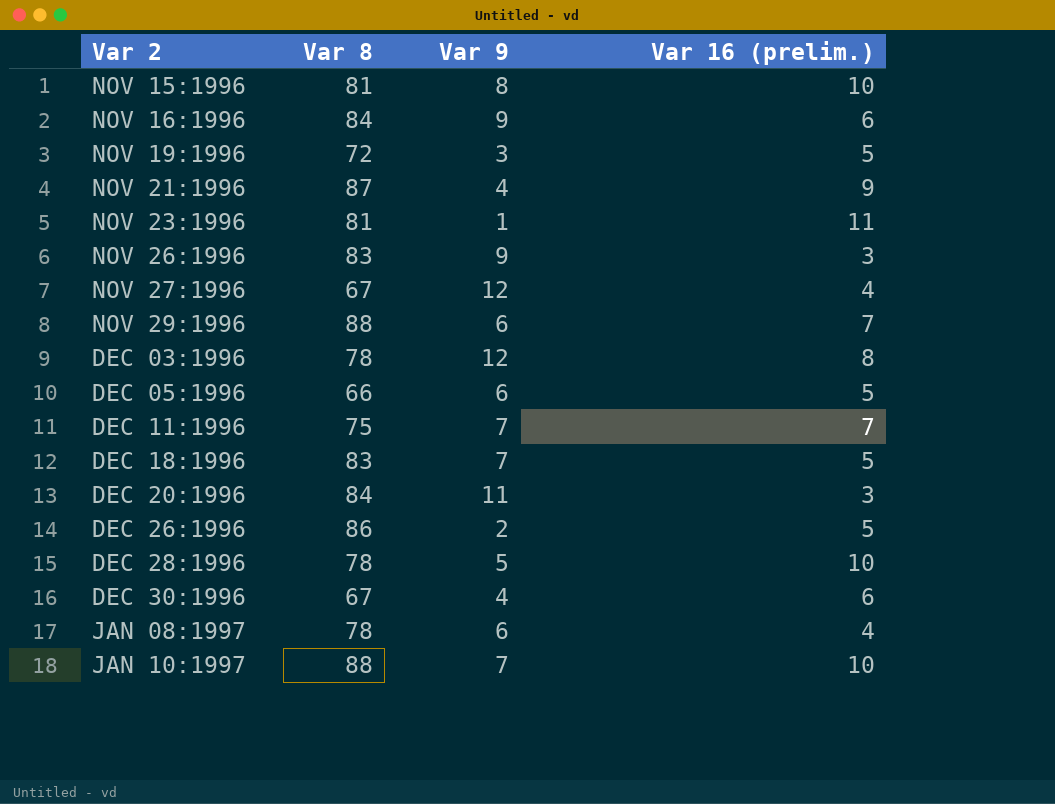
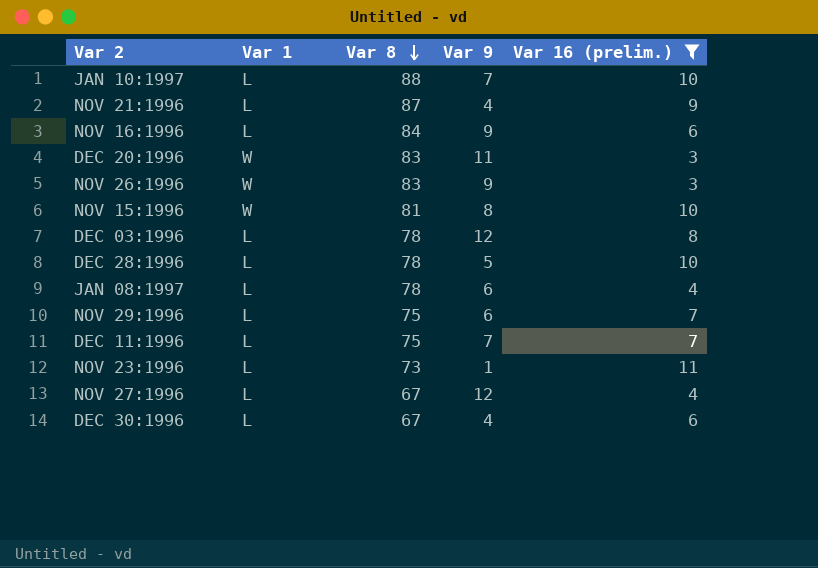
filter: none -> Var 16 (prelim.) != 5
row order: none -> Var 8 descending
column Var 1 | position: none -> 2
DEC 20:1996 | Var 8: 84 -> 83
NOV 29:1996 | Var 8: 88 -> 75
NOV 23:1996 | Var 8: 81 -> 73

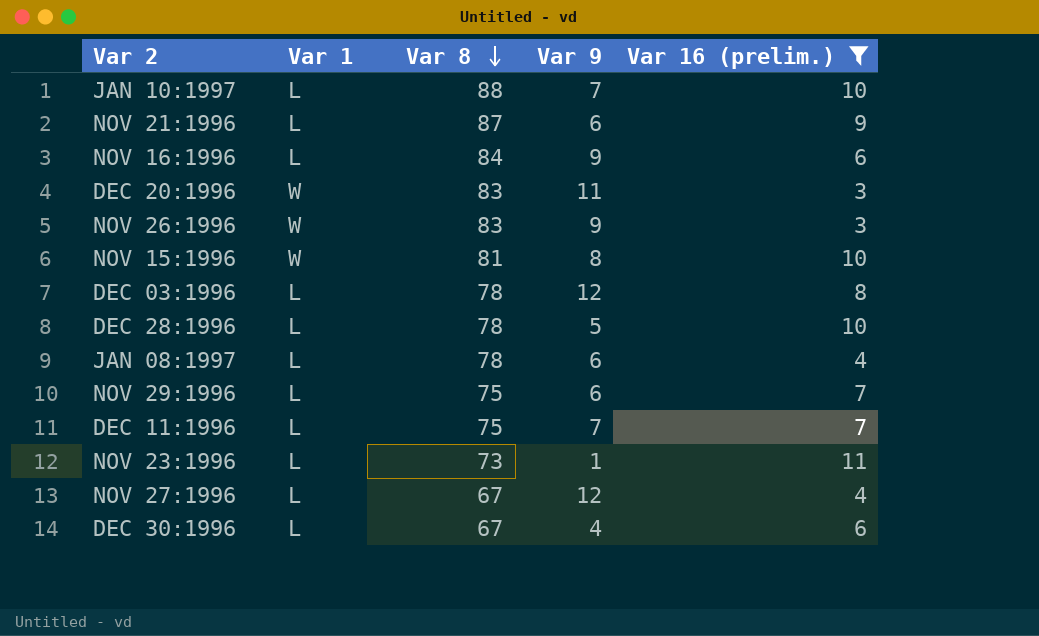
NOV 21:1996 | Var 9: 4 -> 6

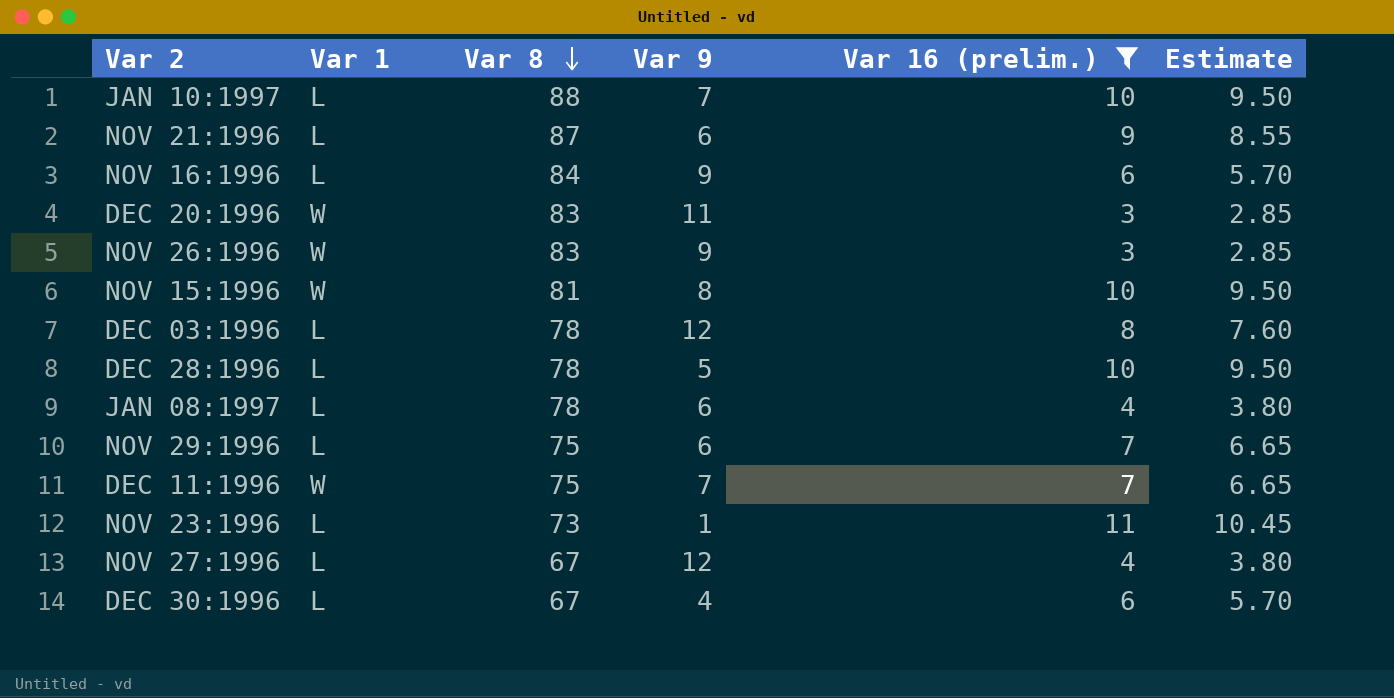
column Estimate | formula: none -> [Var 16 (prelim.)] * 0.95
DEC 11:1996 | Var 1: L -> W

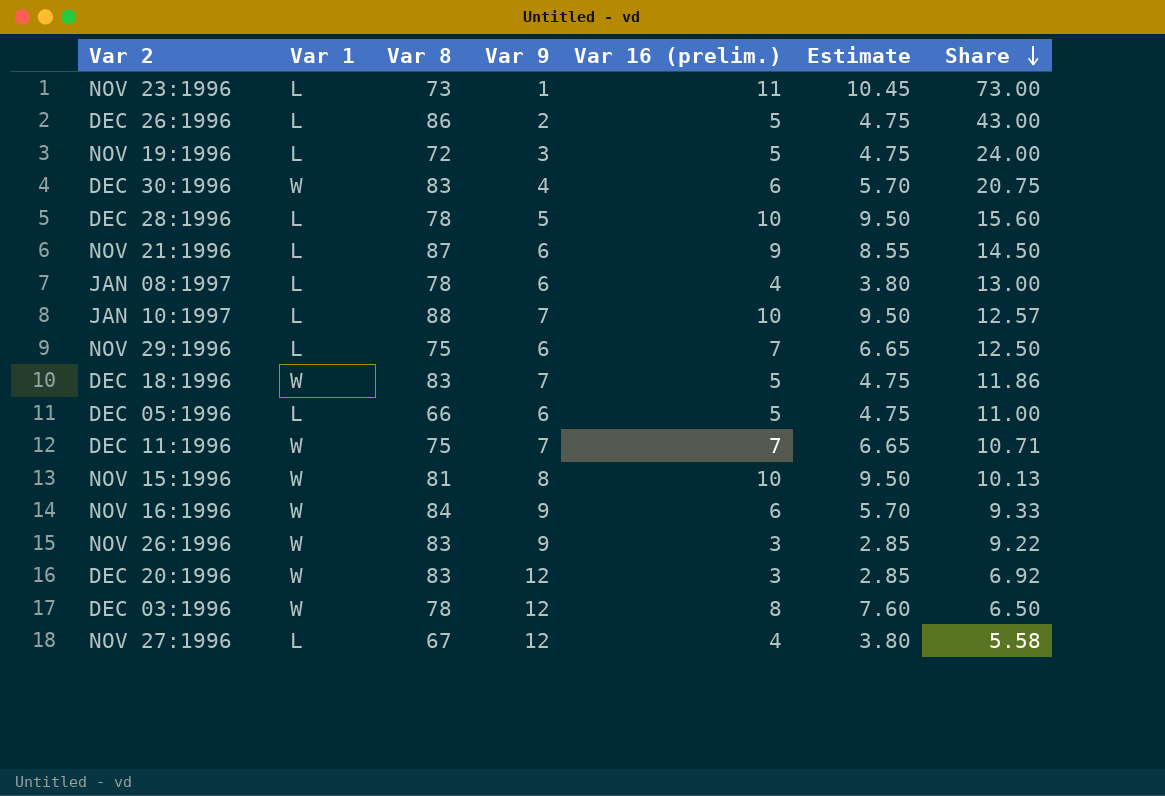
filter: Var 16 (prelim.) != 5 -> none
row order: Var 8 descending -> Share descending
column Share | formula: none -> [Var 8] / [Var 9]
DEC 30:1996 | Var 1: L -> W
DEC 30:1996 | Var 8: 67 -> 83
NOV 16:1996 | Var 1: L -> W
DEC 20:1996 | Var 9: 11 -> 12
DEC 03:1996 | Var 1: L -> W

